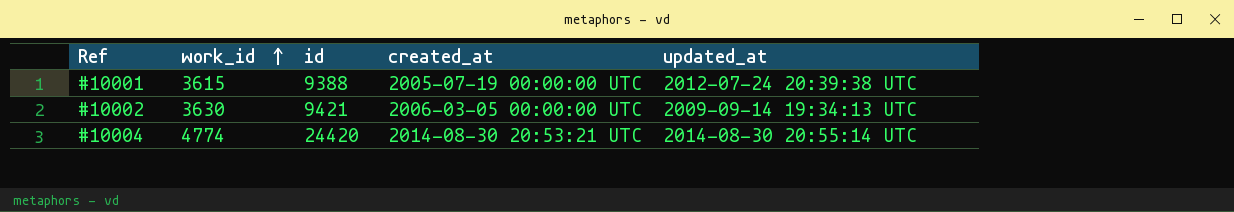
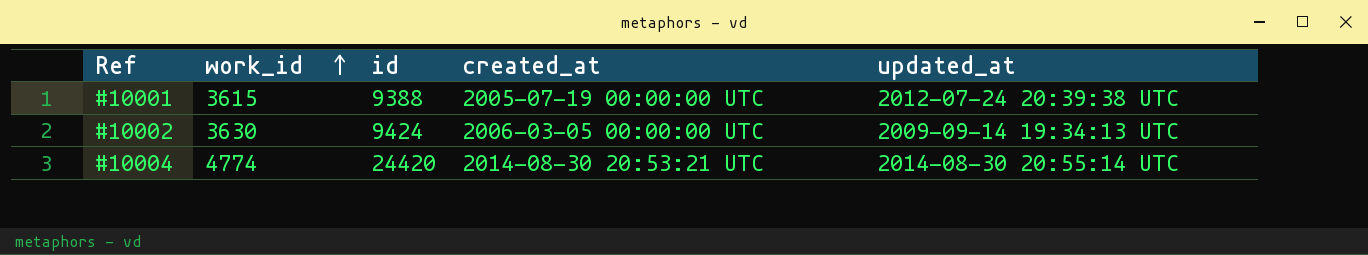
#10002 | id: 9421 -> 9424

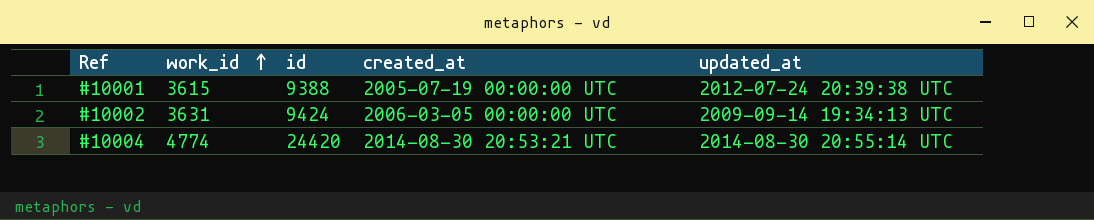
#10002 | work_id: 3630 -> 3631

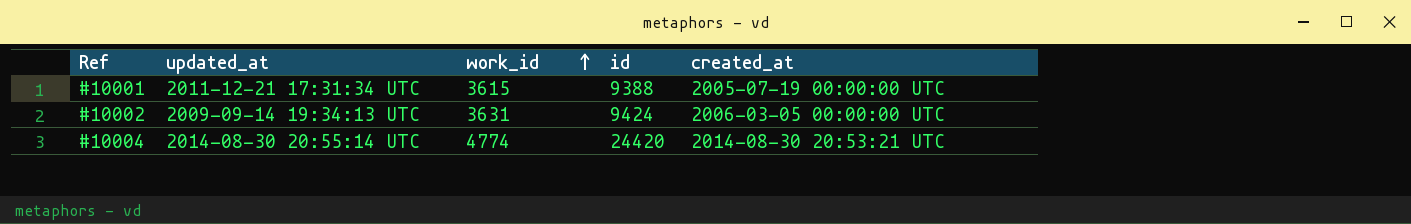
column updated_at | position: 5 -> 2
#10001 | updated_at: 2012-07-24 20:39:38 UTC -> 2011-12-21 17:31:34 UTC

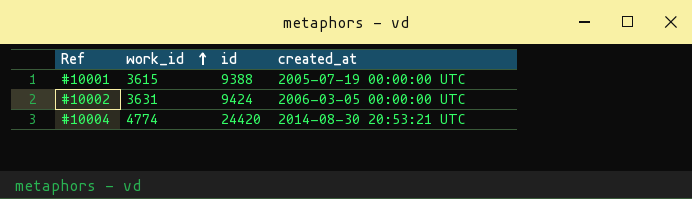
column updated_at | position: 2 -> none

